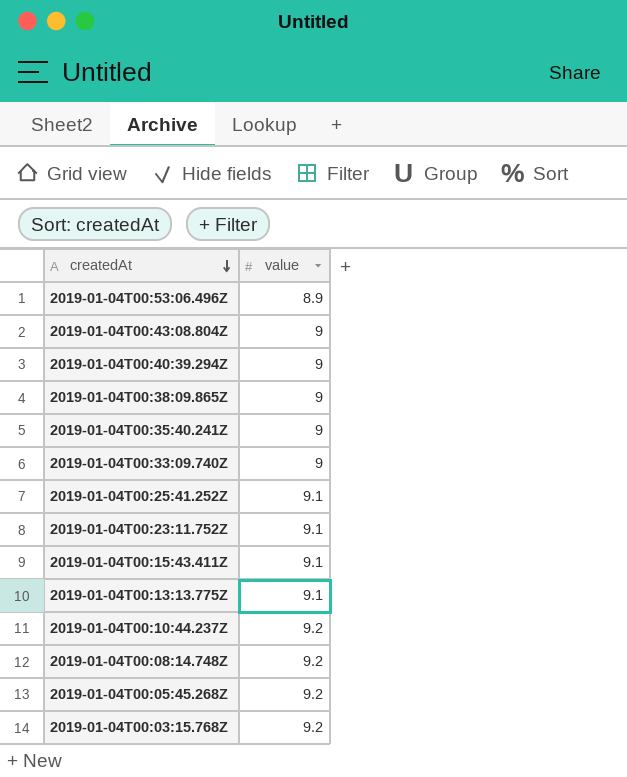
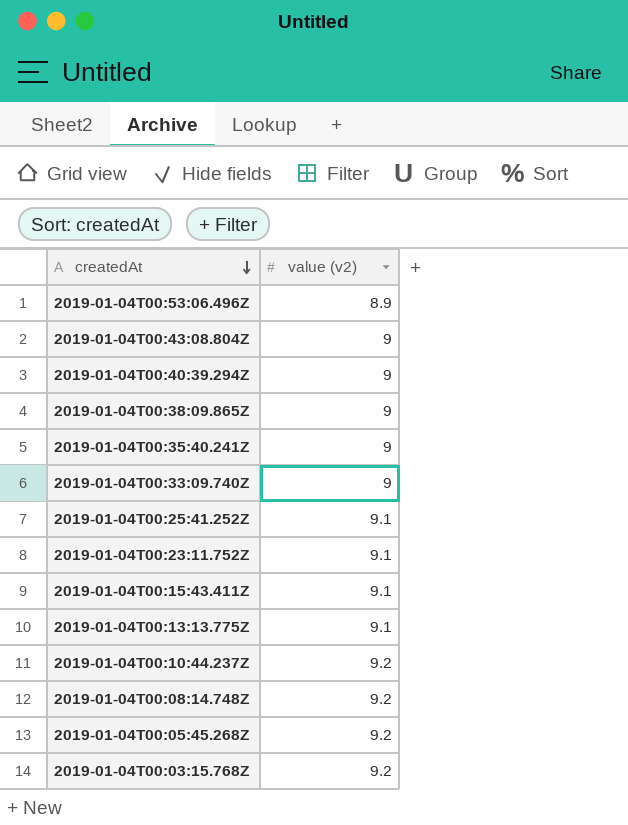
column name: value -> value (v2)

